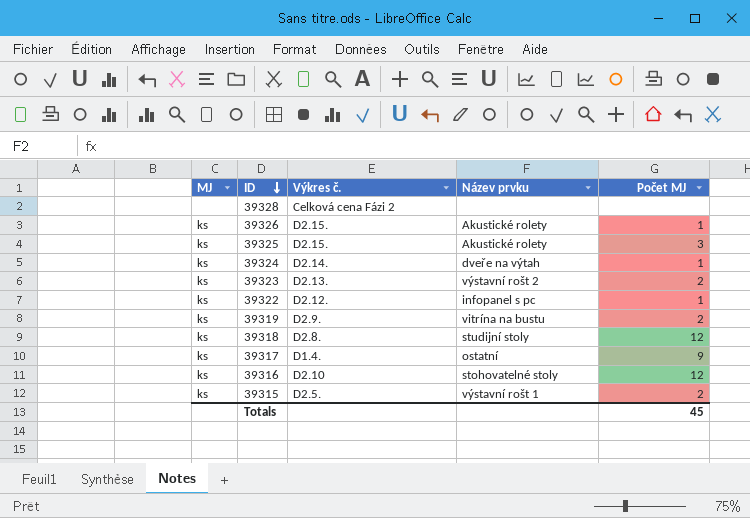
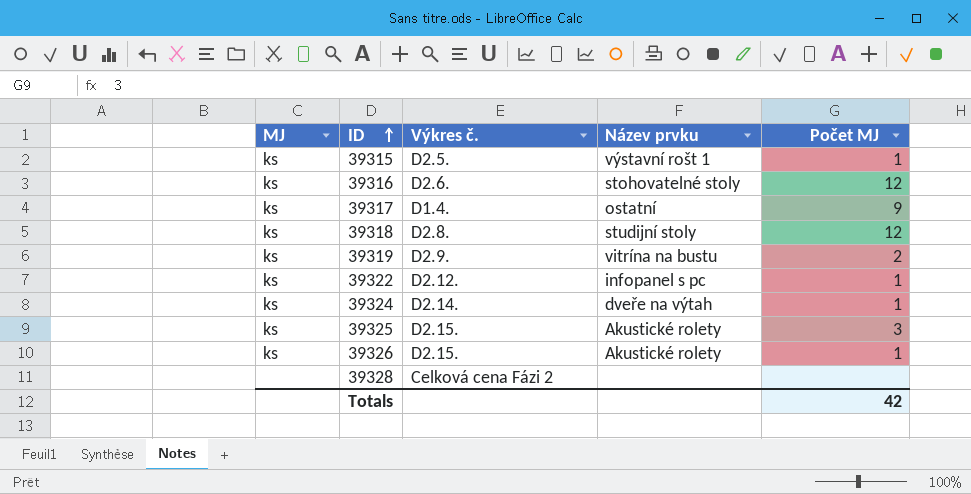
row order: ID descending -> ID ascending
row 39323: ks | D2.13. | výstavní rošt 2 | 2 -> none
39315 | Počet MJ: 2 -> 1
39316 | Výkres č.: D2.10 -> D2.6.
Totals | Počet MJ: 45 -> 42

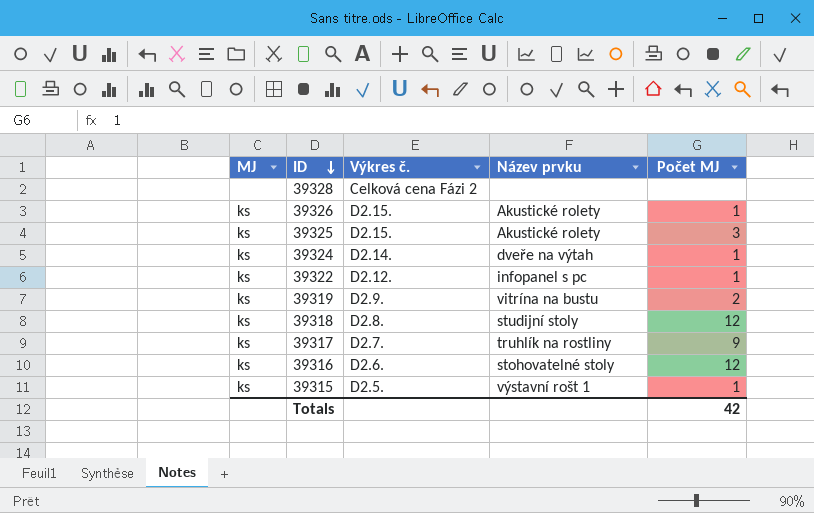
row order: ID ascending -> ID descending
39317 | Výkres č.: D1.4. -> D2.7.
39317 | Název prvku: ostatní -> truhlík na rostliny

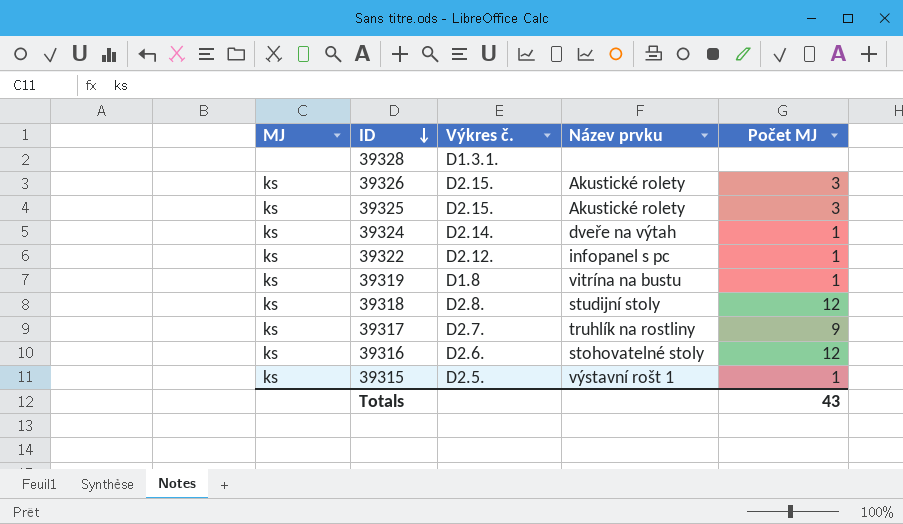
39328 | Výkres č.: Celková cena Fázi 2 -> D1.3.1.
39326 | Počet MJ: 1 -> 3
39319 | Výkres č.: D2.9. -> D1.8
39319 | Počet MJ: 2 -> 1
Totals | Počet MJ: 42 -> 43

